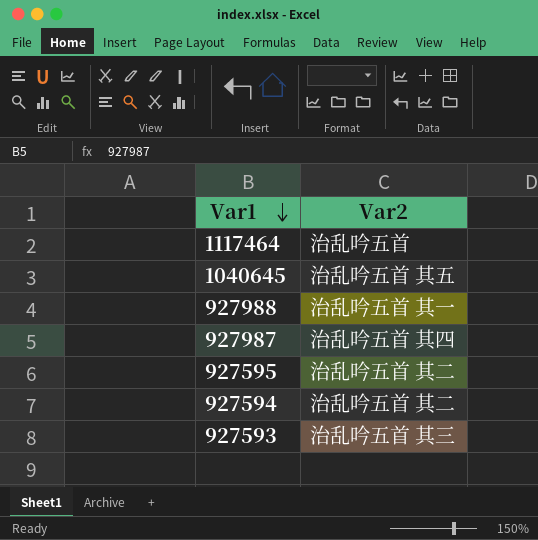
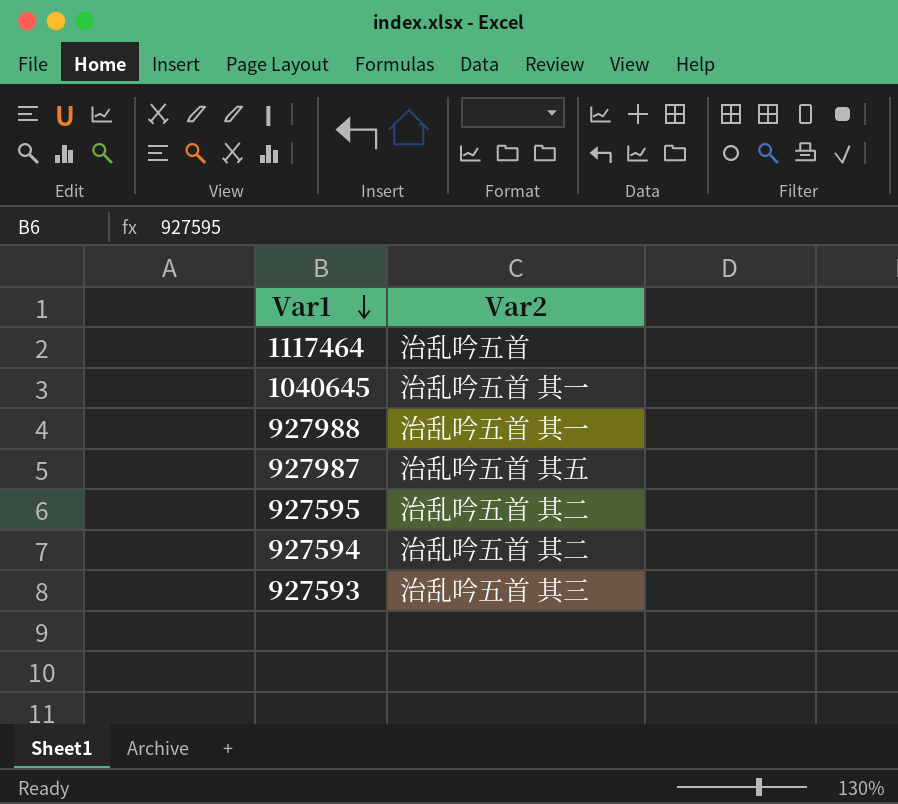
1040645 | Var2: 治乱吟五首 其五 -> 治乱吟五首 其一
927987 | Var2: 治乱吟五首 其四 -> 治乱吟五首 其五

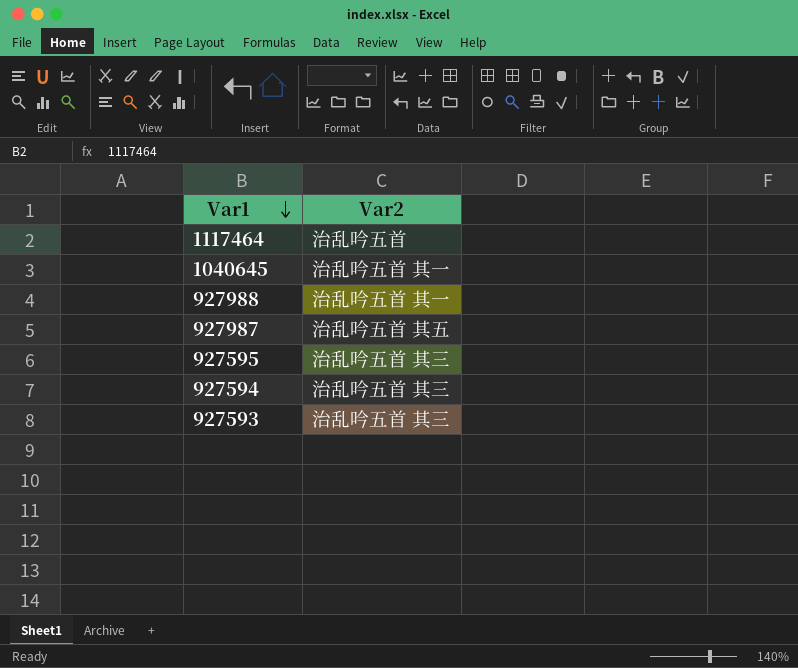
927595 | Var2: 治乱吟五首 其二 -> 治乱吟五首 其三
927594 | Var2: 治乱吟五首 其二 -> 治乱吟五首 其三

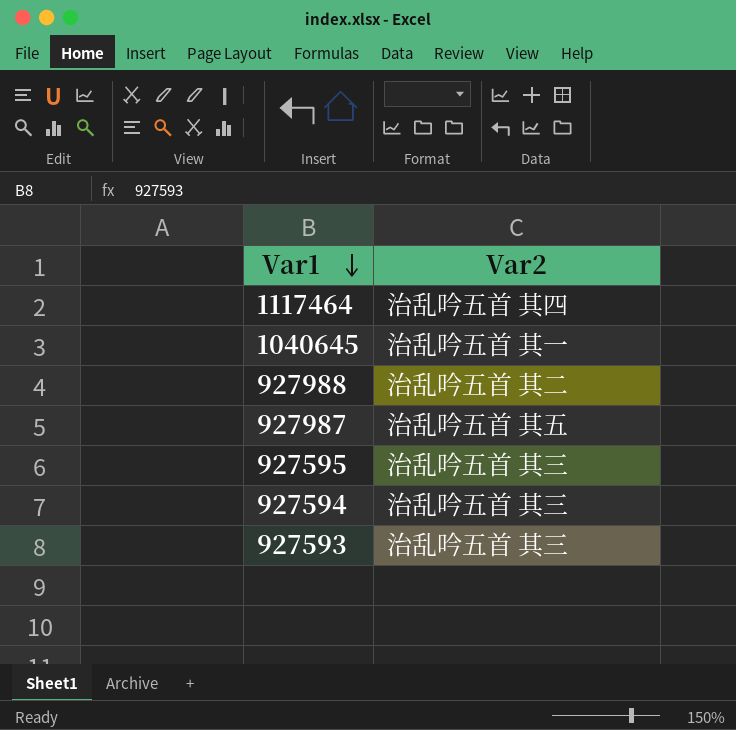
1117464 | Var2: 治乱吟五首 -> 治乱吟五首 其四
927988 | Var2: 治乱吟五首 其一 -> 治乱吟五首 其二

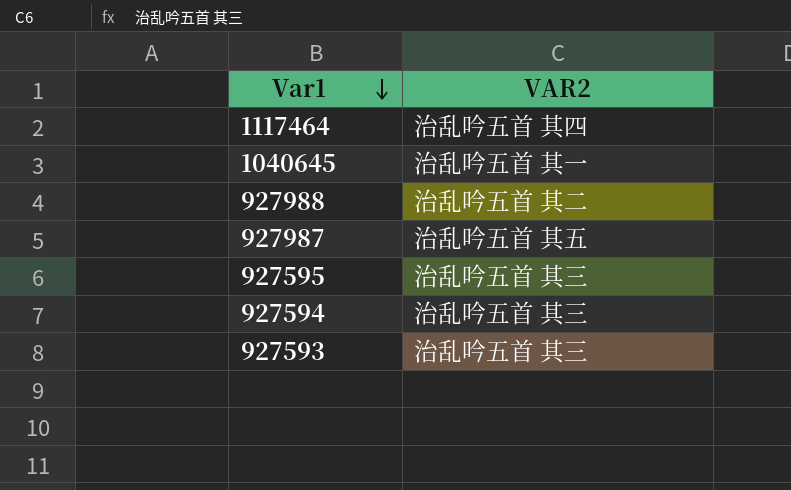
column name: Var2 -> VAR2

